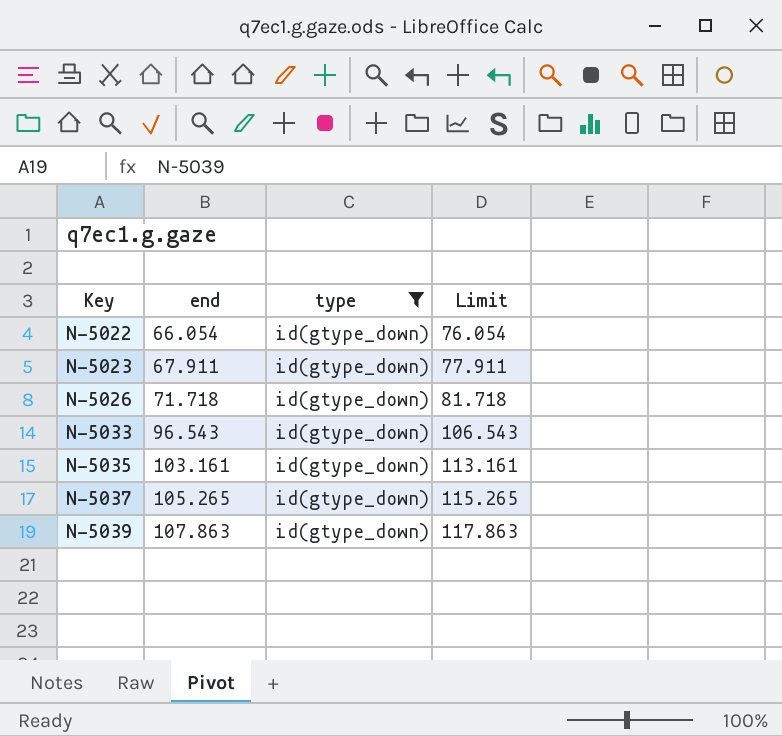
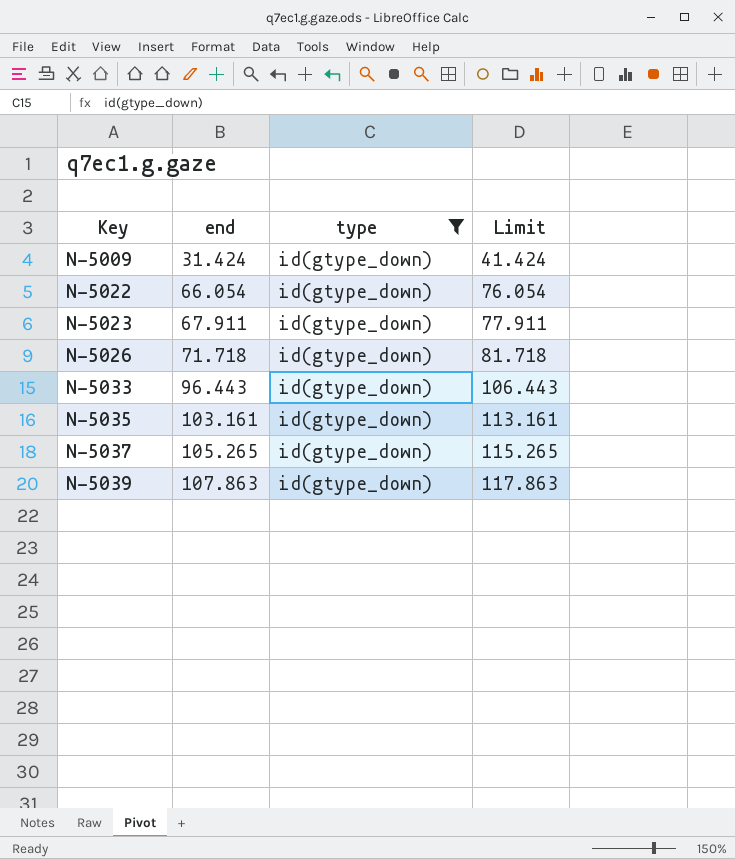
row N-5009: none -> 31.424 | id(gtype_down) | 41.424
N-5033 | end: 96.543 -> 96.443
N-5033 | Limit: 106.543 -> 106.443

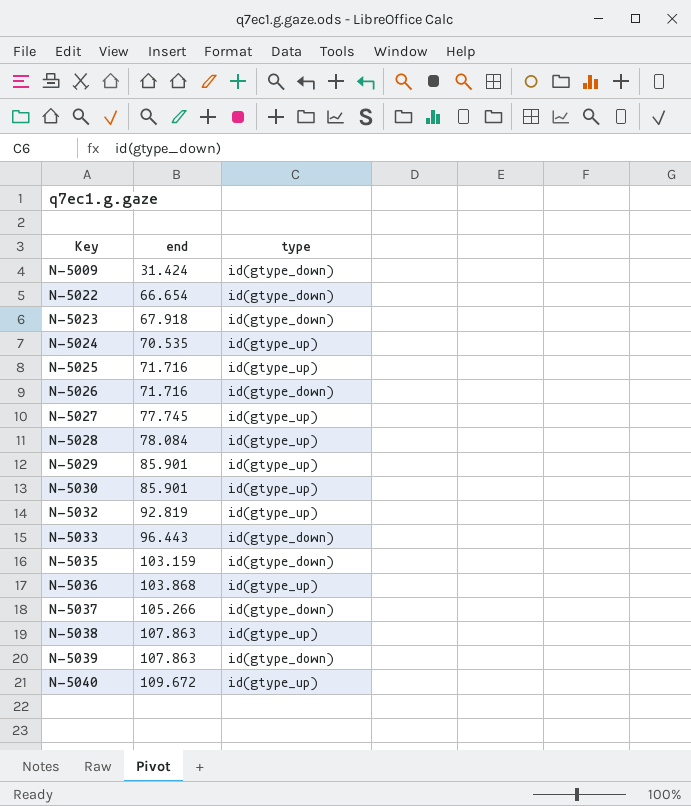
filter: type = id(gtype_down) -> none
column Limit | formula: [end] + 10 -> none
N-5022 | end: 66.054 -> 66.654
N-5023 | end: 67.911 -> 67.918
N-5026 | end: 71.718 -> 71.716
N-5035 | end: 103.161 -> 103.159
N-5037 | end: 105.265 -> 105.266

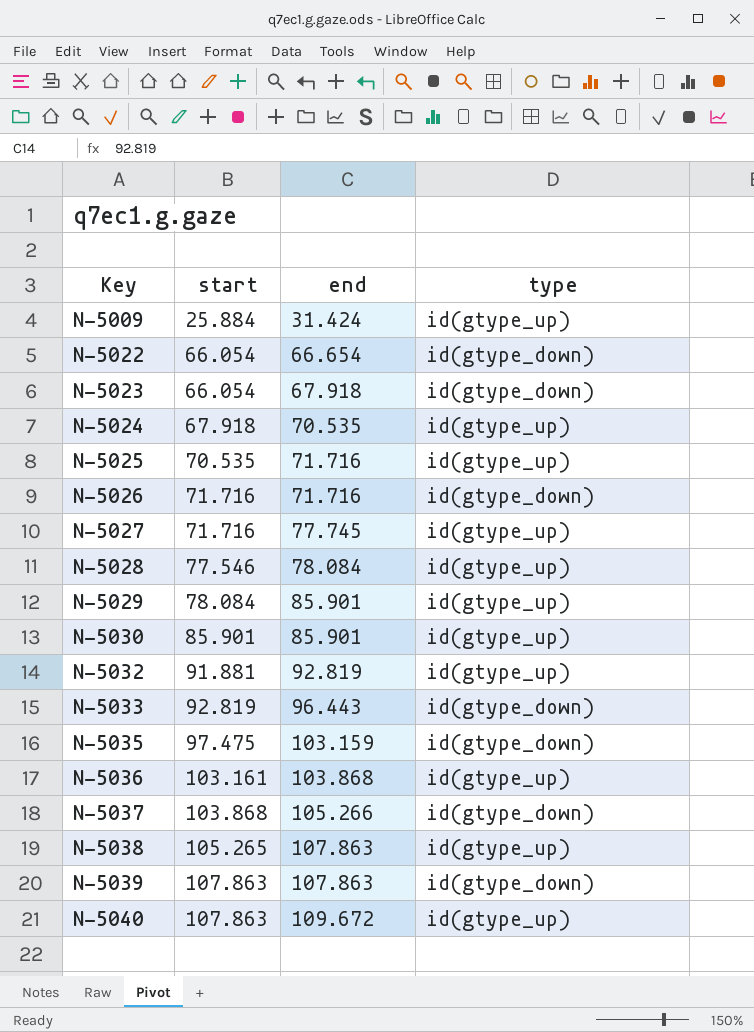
column start | position: none -> 2
N-5009 | type: id(gtype_down) -> id(gtype_up)

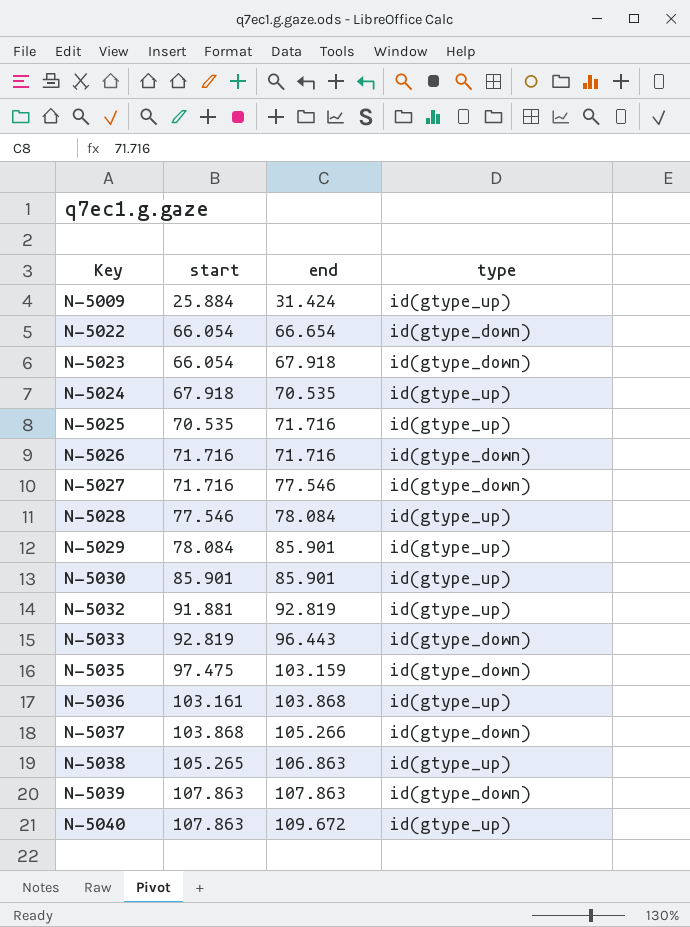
N-5027 | end: 77.745 -> 77.546
N-5027 | type: id(gtype_up) -> id(gtype_down)
N-5038 | end: 107.863 -> 106.863

